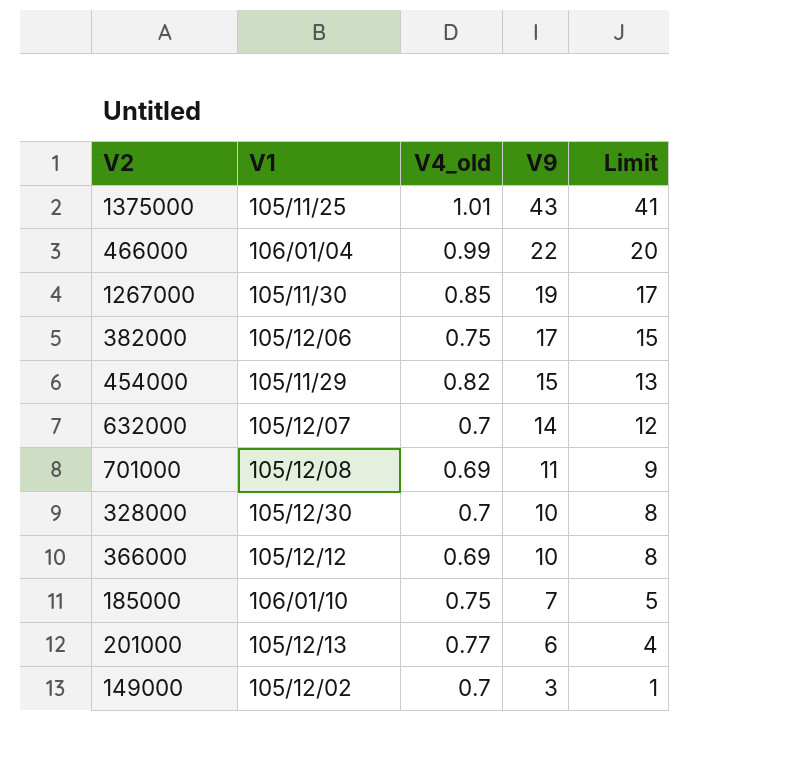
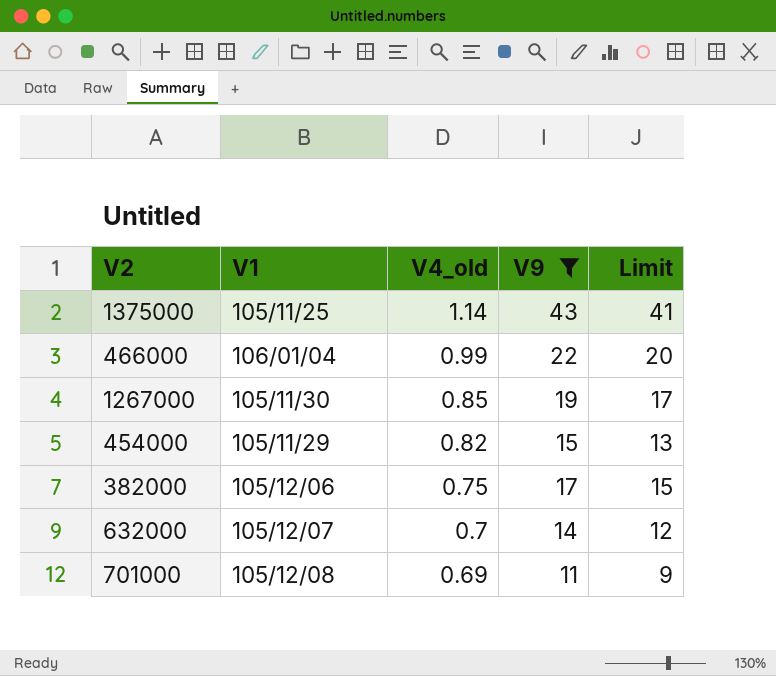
filter: none -> V9 >= 11
row order: V9 descending -> V4_old descending
1375000 | V4_old: 1.01 -> 1.14

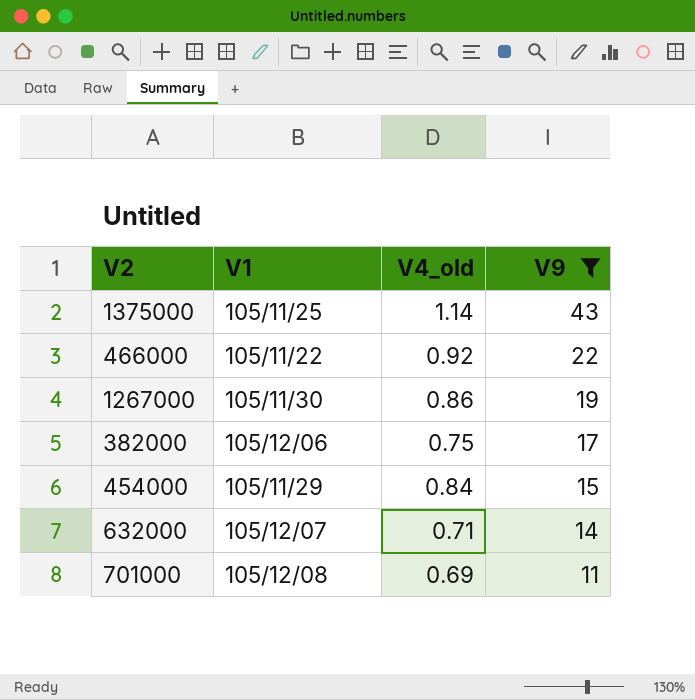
row order: V4_old descending -> V9 descending
column Limit | formula: [V9] - 2 -> none
466000 | V1: 106/01/04 -> 105/11/22
466000 | V4_old: 0.99 -> 0.92
1267000 | V4_old: 0.85 -> 0.86
454000 | V4_old: 0.82 -> 0.84
632000 | V4_old: 0.7 -> 0.71

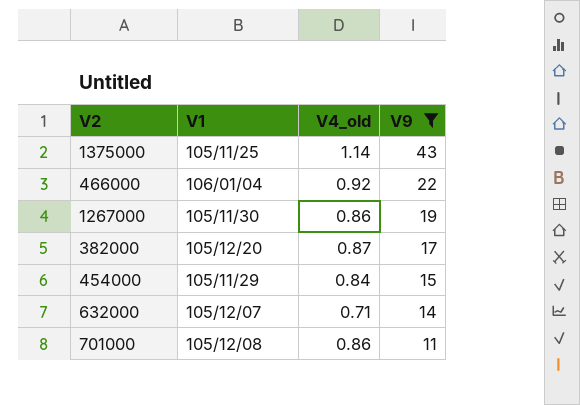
466000 | V1: 105/11/22 -> 106/01/04
382000 | V1: 105/12/06 -> 105/12/20
382000 | V4_old: 0.75 -> 0.87
701000 | V4_old: 0.69 -> 0.86

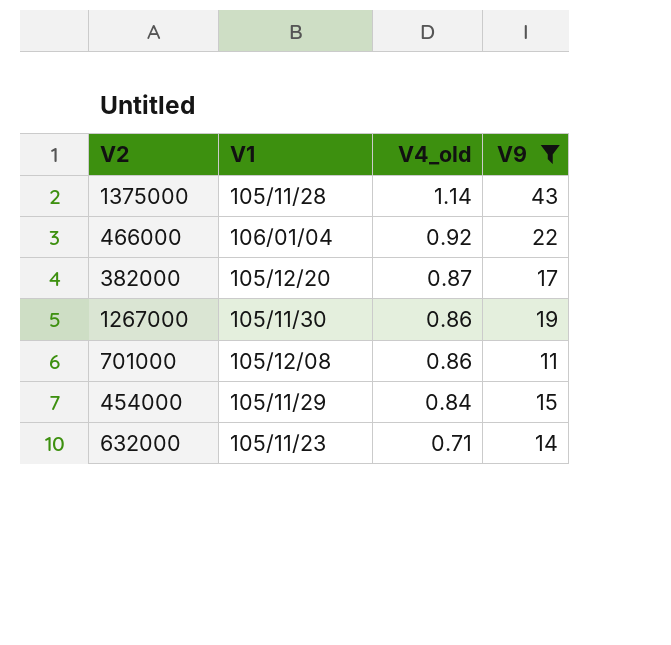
row order: V9 descending -> V4_old descending
1375000 | V1: 105/11/25 -> 105/11/28
632000 | V1: 105/12/07 -> 105/11/23

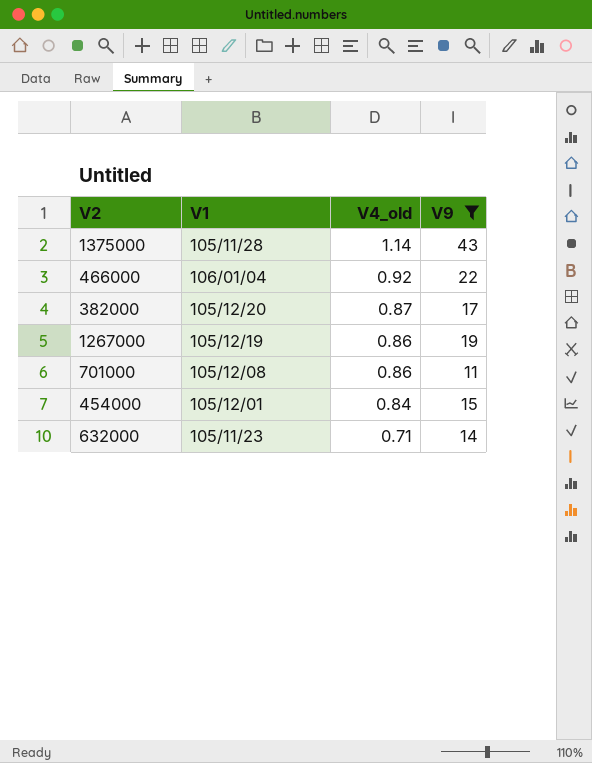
1267000 | V1: 105/11/30 -> 105/12/19
454000 | V1: 105/11/29 -> 105/12/01

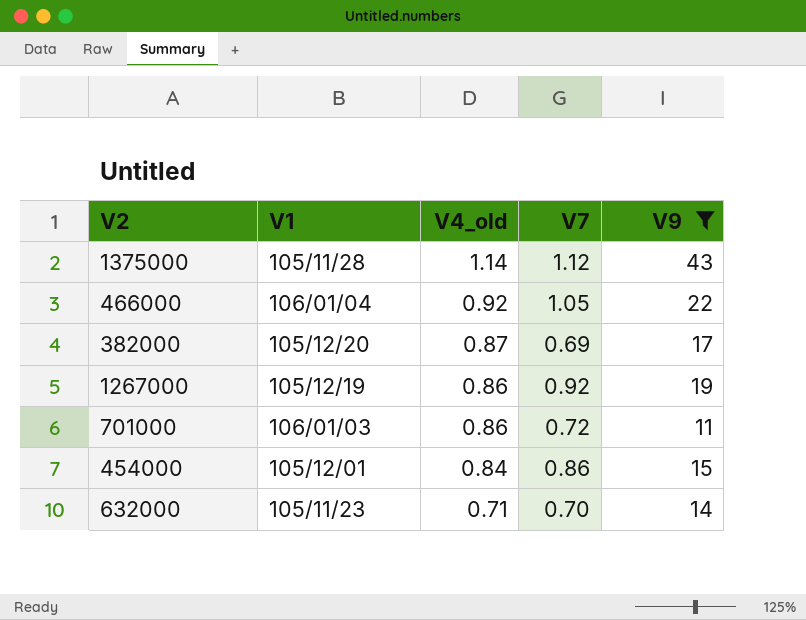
column V7 | position: none -> 4
701000 | V1: 105/12/08 -> 106/01/03

